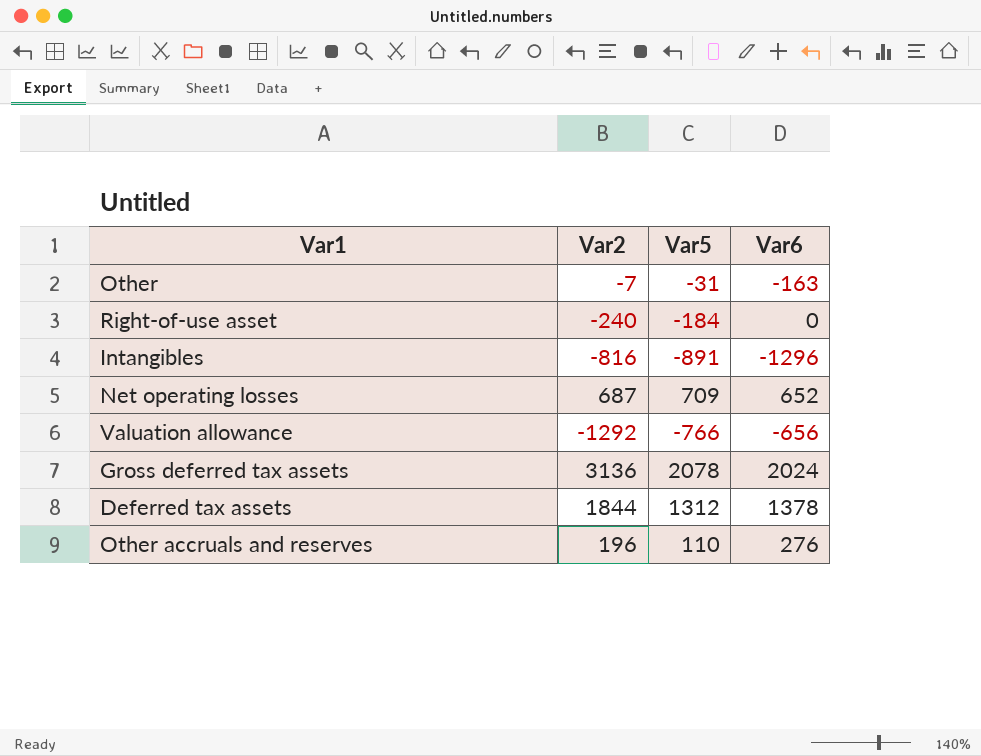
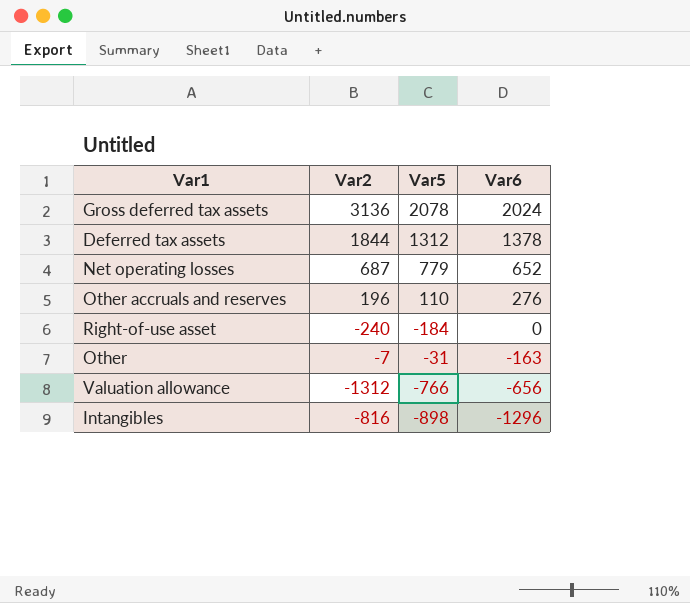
row order: none -> Var6 descending
Net operating losses | Var5: 709 -> 779
Valuation allowance | Var2: -1292 -> -1312
Intangibles | Var5: -891 -> -898

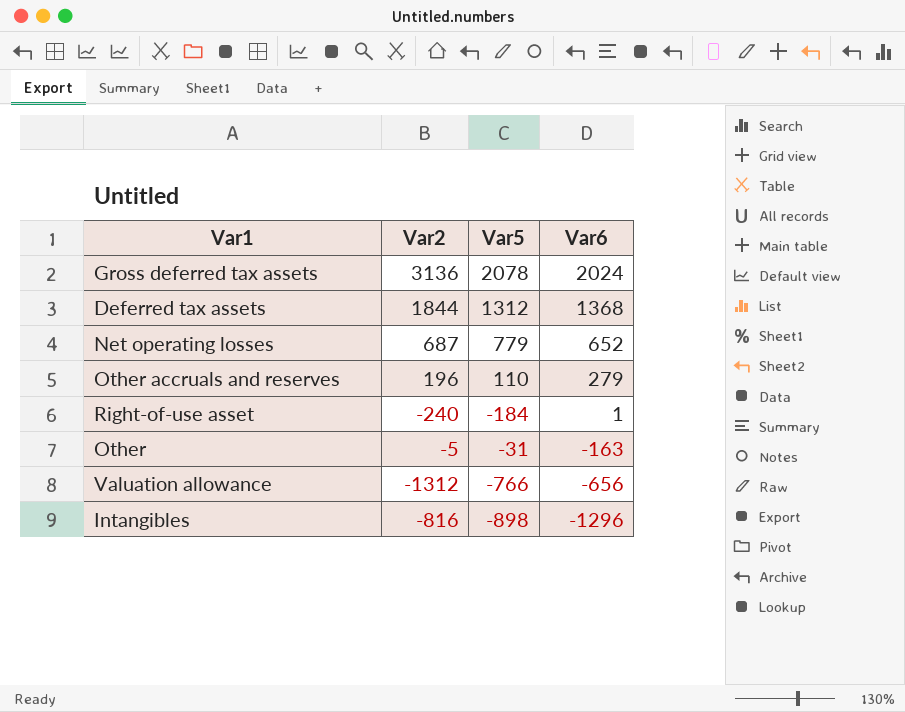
Deferred tax assets | Var6: 1378 -> 1368
Other accruals and reserves | Var6: 276 -> 279
Right-of-use asset | Var6: 0 -> 1
Other | Var2: -7 -> -5

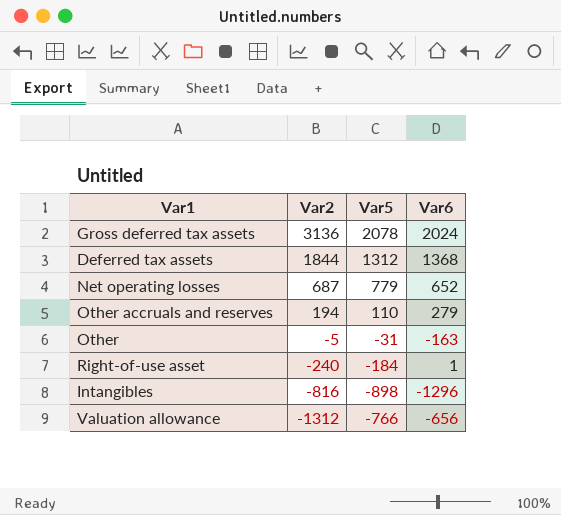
row order: Var6 descending -> Var2 descending
Other accruals and reserves | Var2: 196 -> 194

